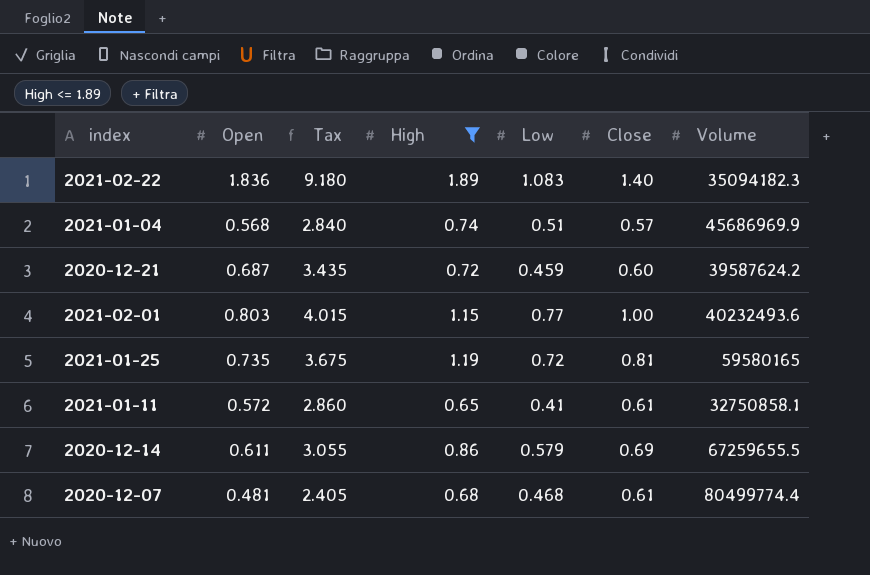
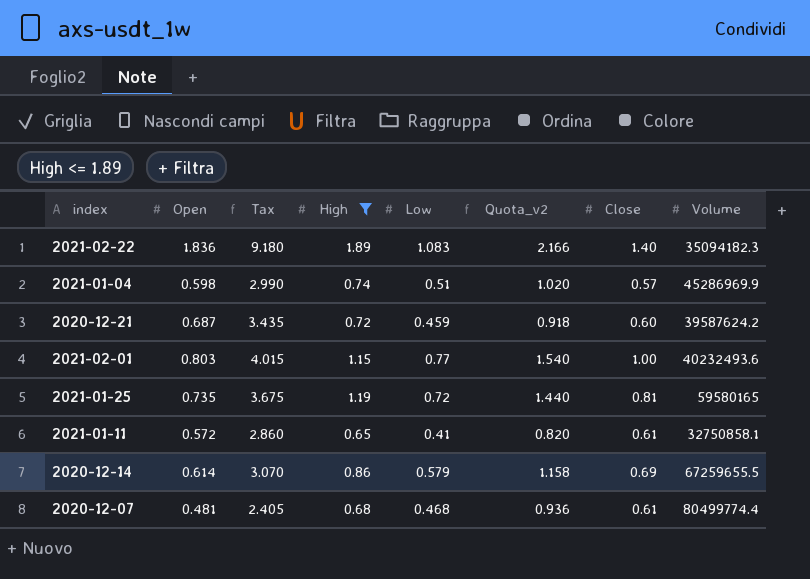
column Quota_v2 | formula: none -> [Low] * 2
2021-01-04 | Open: 0.568 -> 0.598
2021-01-04 | Tax: 2.840 -> 2.990
2021-01-04 | Volume: 45686969.9 -> 45286969.9
2020-12-14 | Open: 0.611 -> 0.614
2020-12-14 | Tax: 3.055 -> 3.070

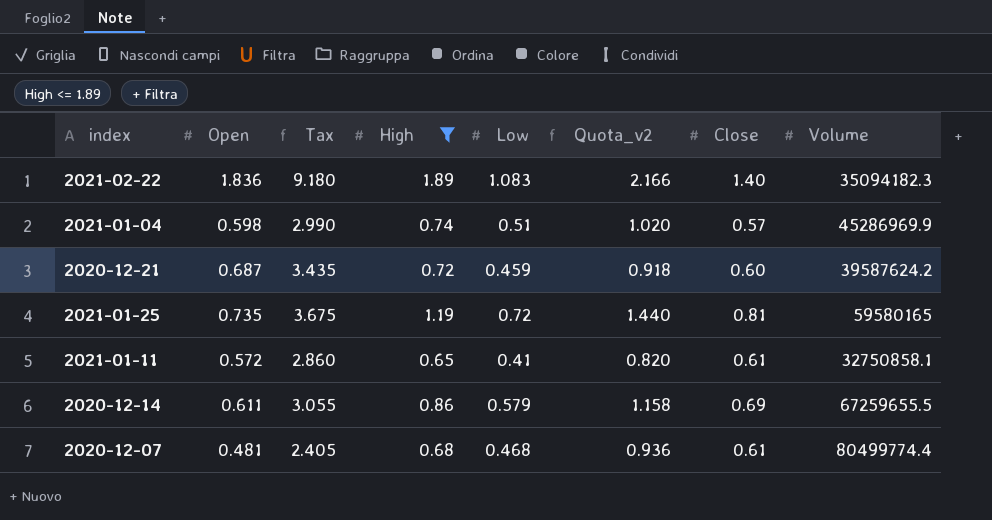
row 2021-02-01: 0.803 | 4.015 | 1.15 | 0.77 | 1.540 | 1.00 | 40232493.6 -> none
2020-12-14 | Open: 0.614 -> 0.611
2020-12-14 | Tax: 3.070 -> 3.055

